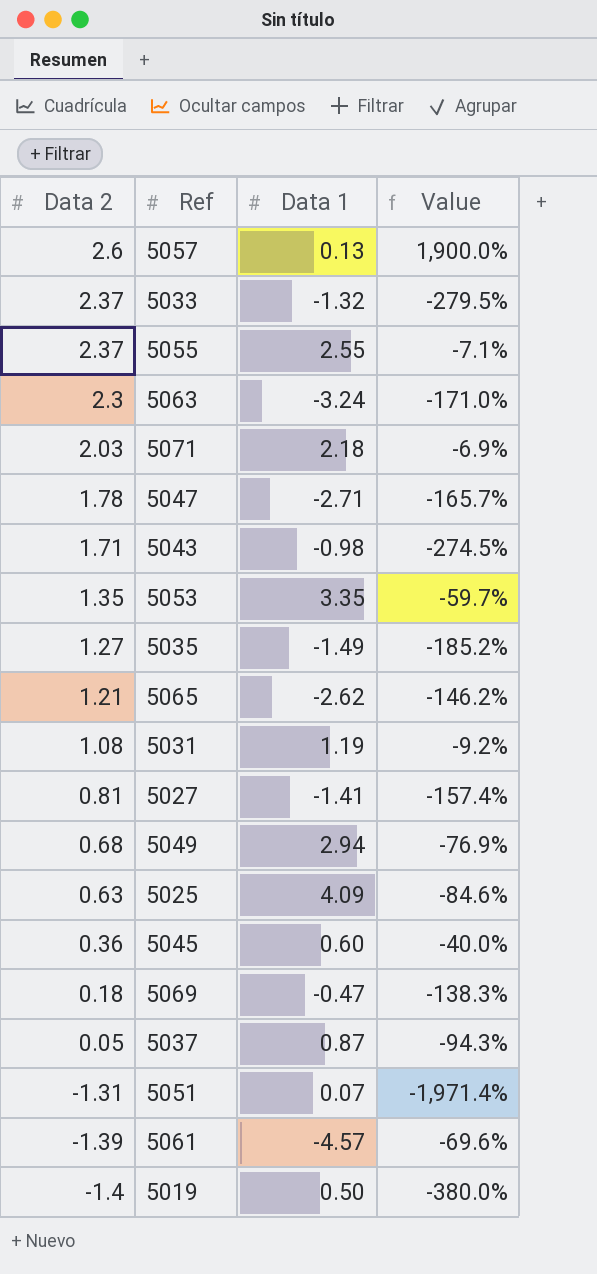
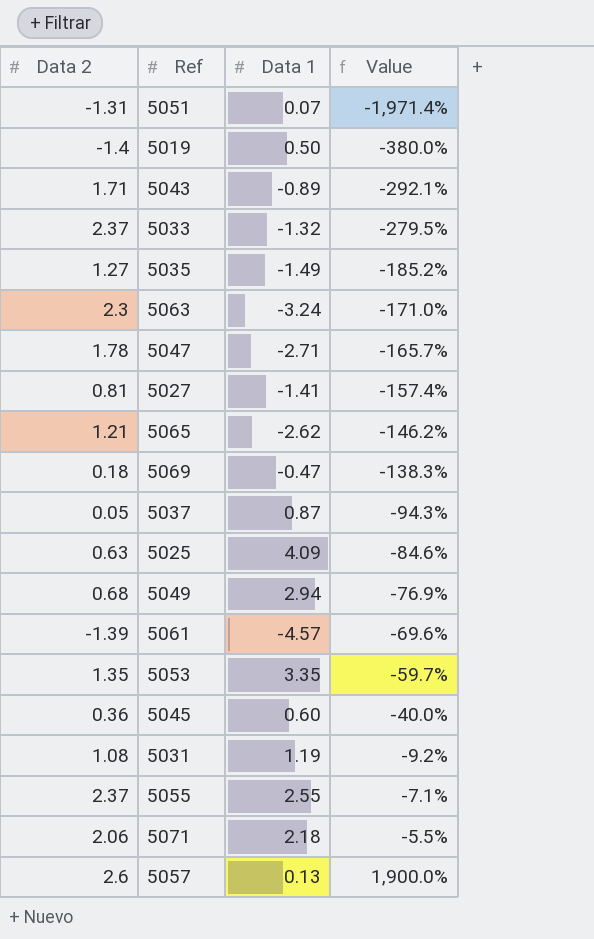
row order: Data 2 descending -> Value ascending
5043 | Data 1: -0.98 -> -0.89
5043 | Value: -274.5% -> -292.1%
5071 | Data 2: 2.03 -> 2.06
5071 | Value: -6.9% -> -5.5%

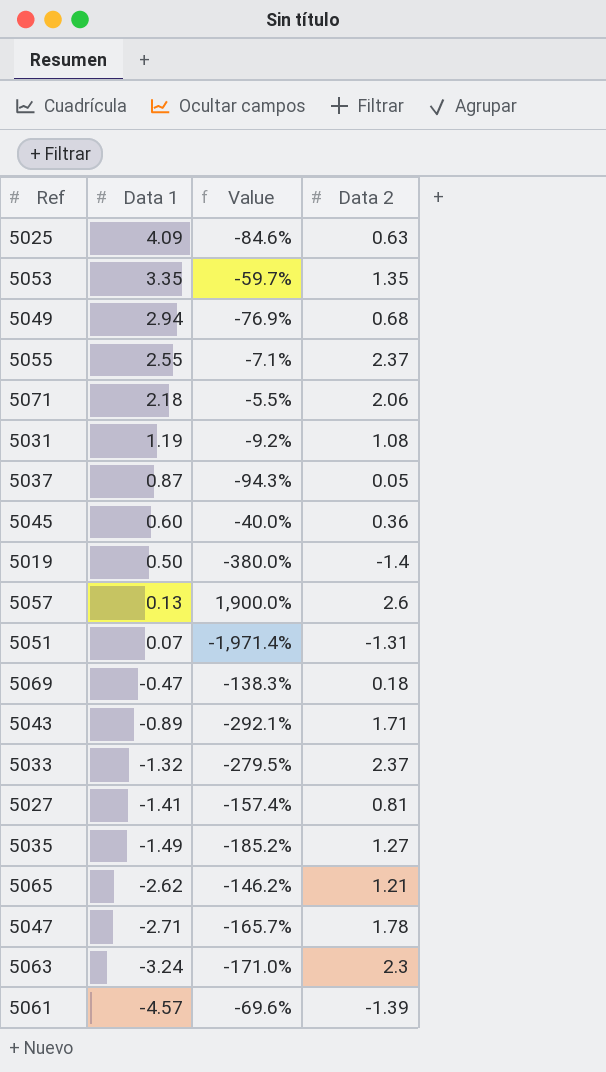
row order: Value ascending -> Data 1 descending
column Data 2 | position: 1 -> 4

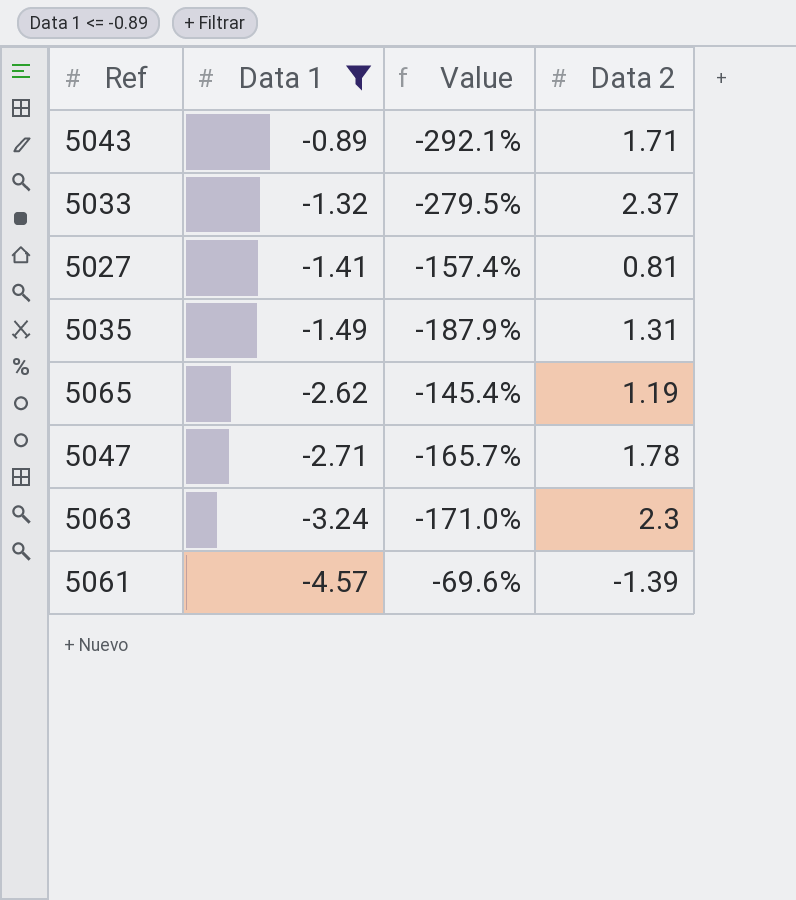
filter: none -> Data 1 <= -0.89
5035 | Value: -185.2% -> -187.9%
5035 | Data 2: 1.27 -> 1.31
5065 | Value: -146.2% -> -145.4%
5065 | Data 2: 1.21 -> 1.19

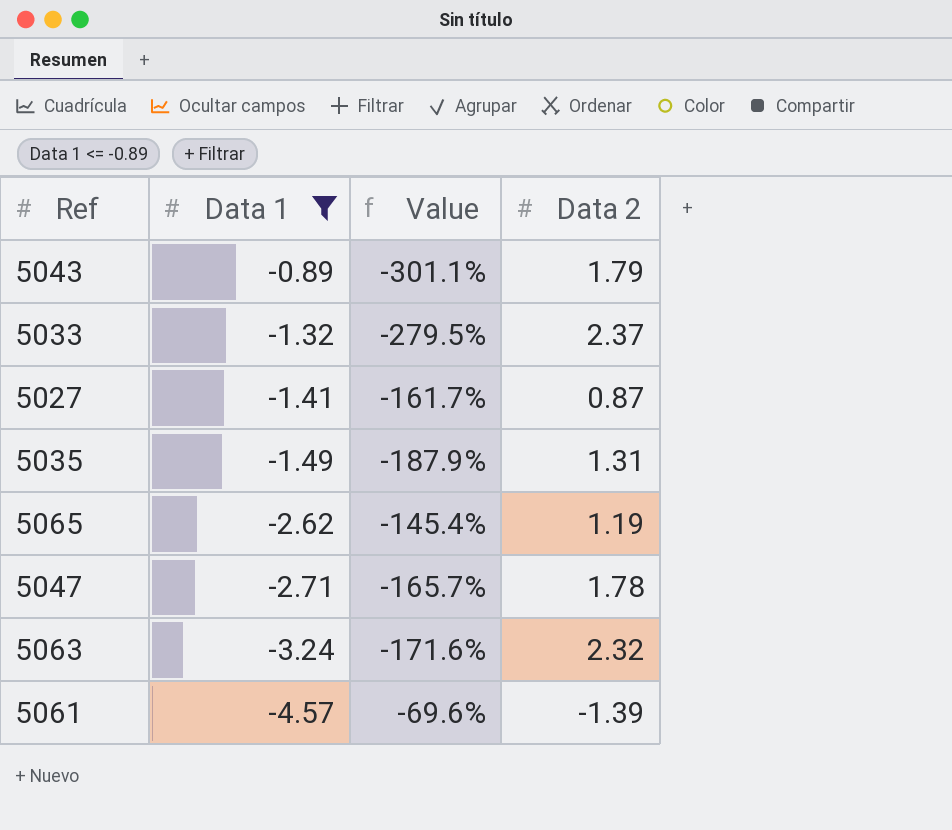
5043 | Value: -292.1% -> -301.1%
5043 | Data 2: 1.71 -> 1.79
5027 | Value: -157.4% -> -161.7%
5027 | Data 2: 0.81 -> 0.87
5063 | Value: -171.0% -> -171.6%
5063 | Data 2: 2.3 -> 2.32

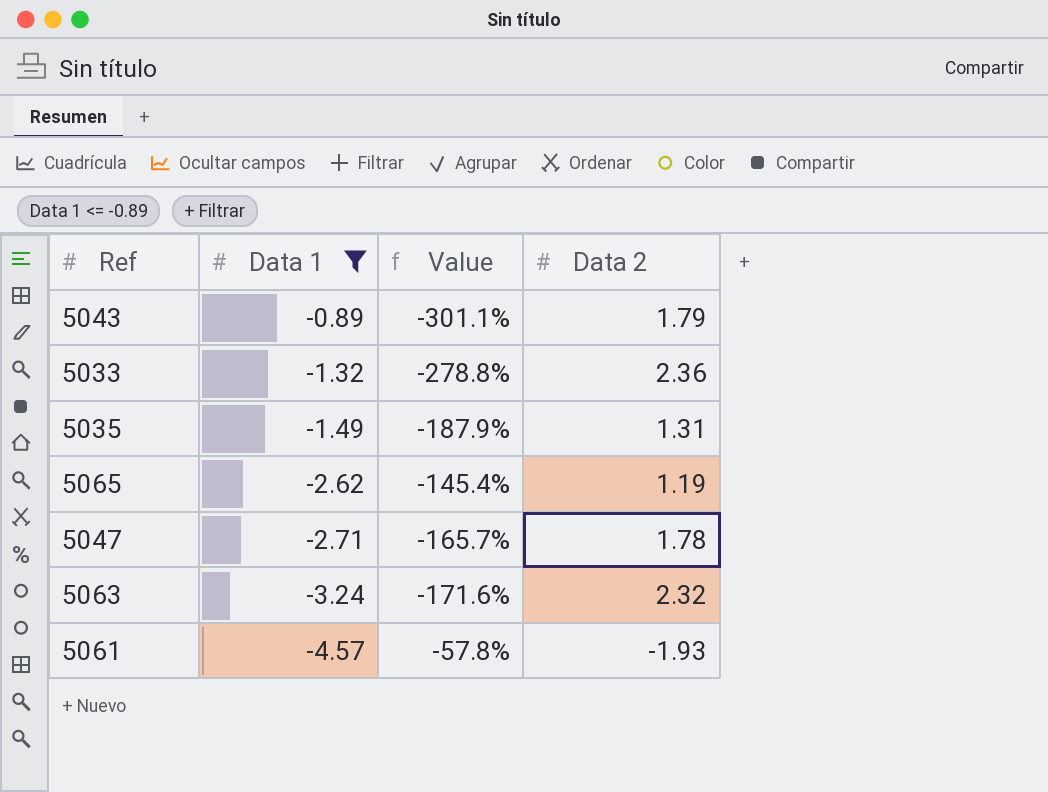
row 5027: -1.41 | -161.7% | 0.87 -> none
5033 | Value: -279.5% -> -278.8%
5033 | Data 2: 2.37 -> 2.36
5061 | Value: -69.6% -> -57.8%
5061 | Data 2: -1.39 -> -1.93

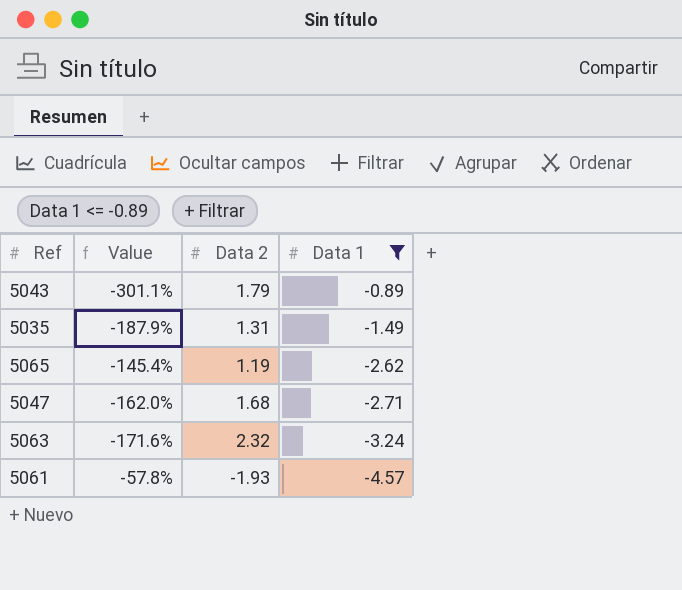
column Data 1 | position: 2 -> 4
row 5033: -1.32 | -278.8% | 2.36 -> none
5047 | Value: -165.7% -> -162.0%
5047 | Data 2: 1.78 -> 1.68

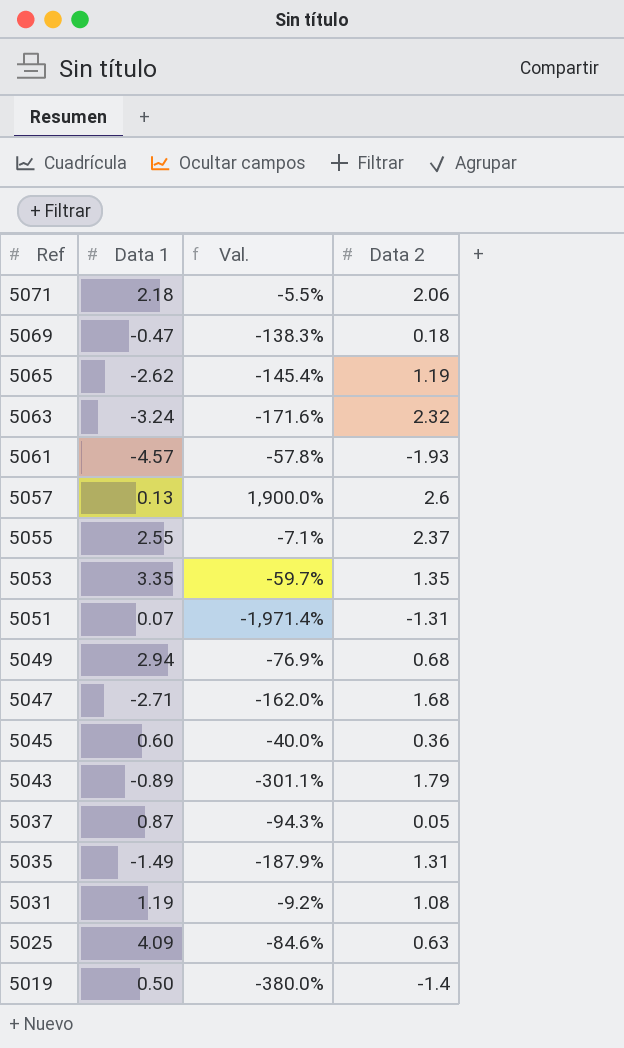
filter: Data 1 <= -0.89 -> none
row order: Data 1 descending -> Ref descending
column Data 1 | position: 4 -> 2
column name: Value -> Val.

